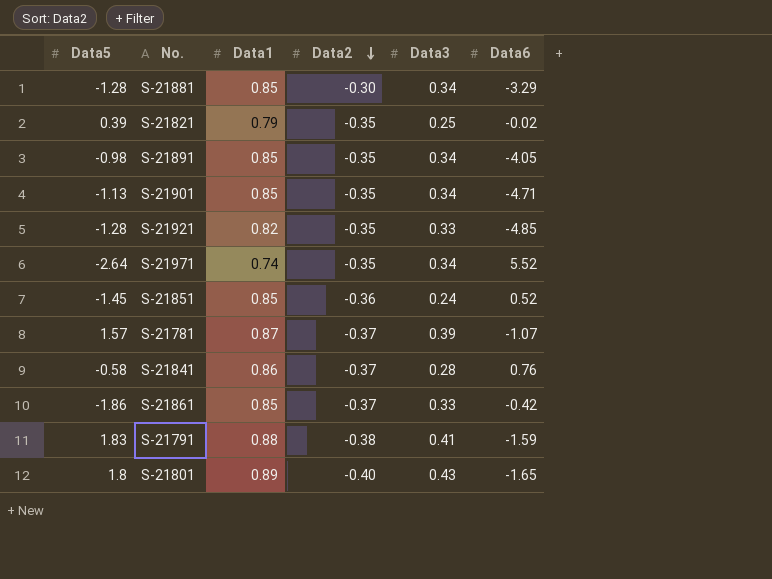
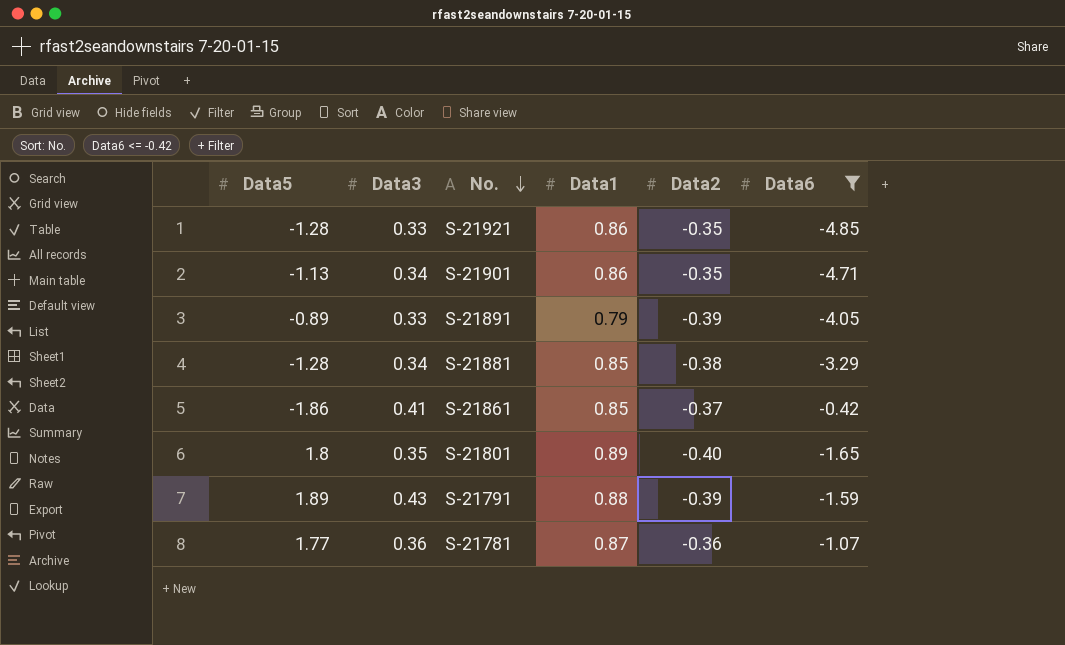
filter: none -> Data6 <= -0.42
row order: Data2 descending -> No. descending
column Data3 | position: 5 -> 2
S-21921 | Data1: 0.82 -> 0.86
S-21901 | Data1: 0.85 -> 0.86
S-21891 | Data5: -0.98 -> -0.89
S-21891 | Data3: 0.34 -> 0.33
S-21891 | Data1: 0.85 -> 0.79
S-21891 | Data2: -0.35 -> -0.39
S-21881 | Data2: -0.30 -> -0.38
S-21861 | Data3: 0.33 -> 0.41
S-21801 | Data3: 0.43 -> 0.35
S-21791 | Data5: 1.83 -> 1.89
S-21791 | Data3: 0.41 -> 0.43
S-21791 | Data2: -0.38 -> -0.39
S-21781 | Data5: 1.57 -> 1.77
S-21781 | Data3: 0.39 -> 0.36
S-21781 | Data2: -0.37 -> -0.36

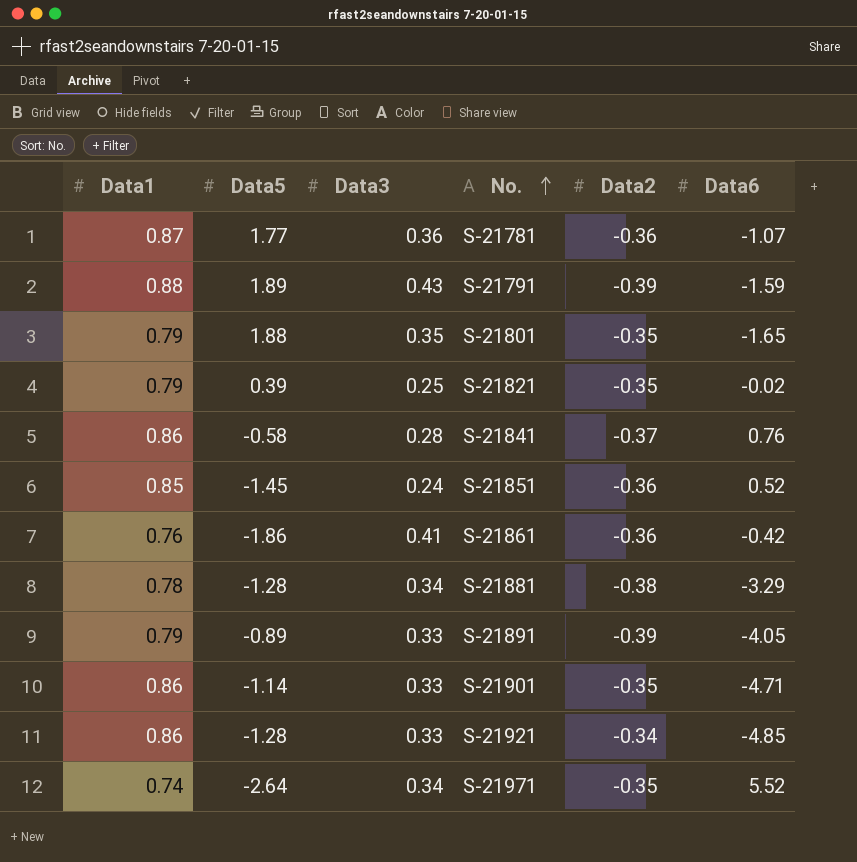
filter: Data6 <= -0.42 -> none
row order: No. descending -> No. ascending
column Data1 | position: 4 -> 1
S-21801 | Data1: 0.89 -> 0.79
S-21801 | Data5: 1.8 -> 1.88
S-21801 | Data2: -0.40 -> -0.35
S-21861 | Data1: 0.85 -> 0.76
S-21861 | Data2: -0.37 -> -0.36
S-21881 | Data1: 0.85 -> 0.78
S-21901 | Data5: -1.13 -> -1.14
S-21901 | Data3: 0.34 -> 0.33
S-21921 | Data2: -0.35 -> -0.34

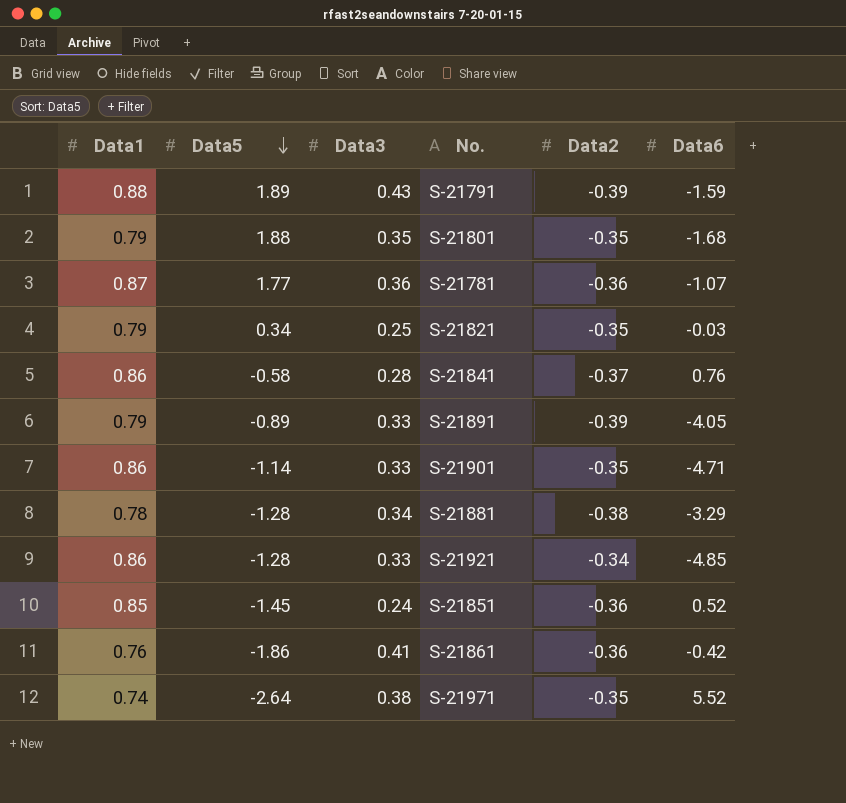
row order: No. ascending -> Data5 descending
S-21801 | Data6: -1.65 -> -1.68
S-21821 | Data5: 0.39 -> 0.34
S-21821 | Data6: -0.02 -> -0.03
S-21971 | Data3: 0.34 -> 0.38

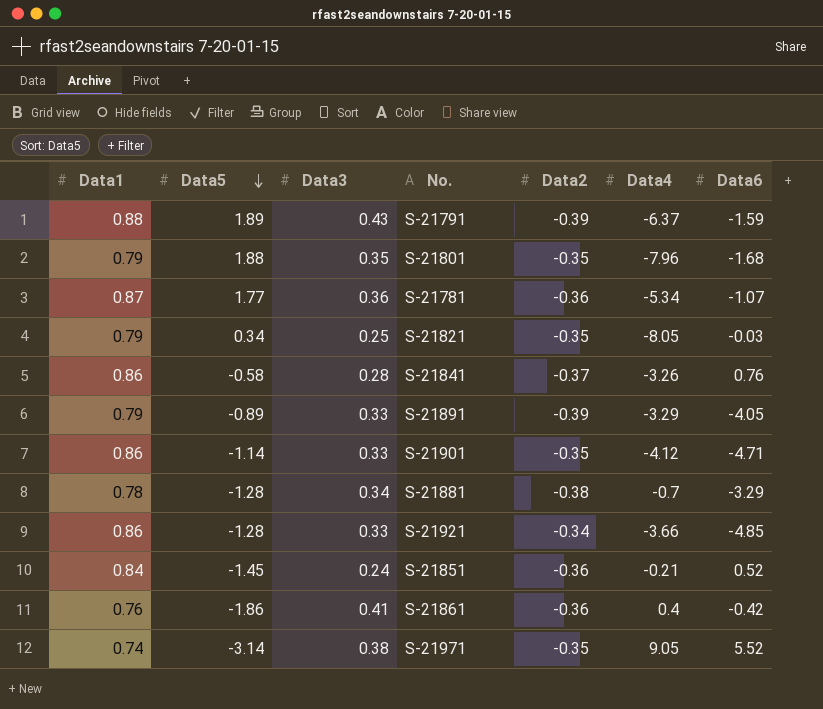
column Data4 | position: none -> 6
S-21851 | Data1: 0.85 -> 0.84
S-21971 | Data5: -2.64 -> -3.14

